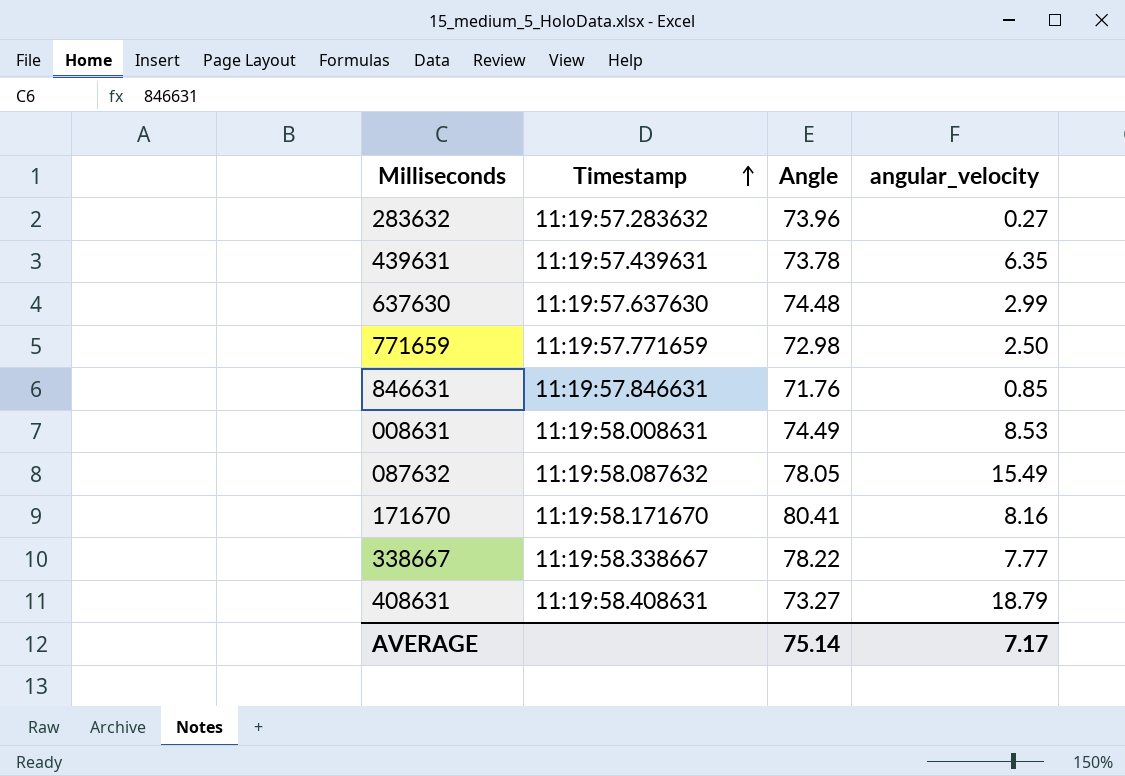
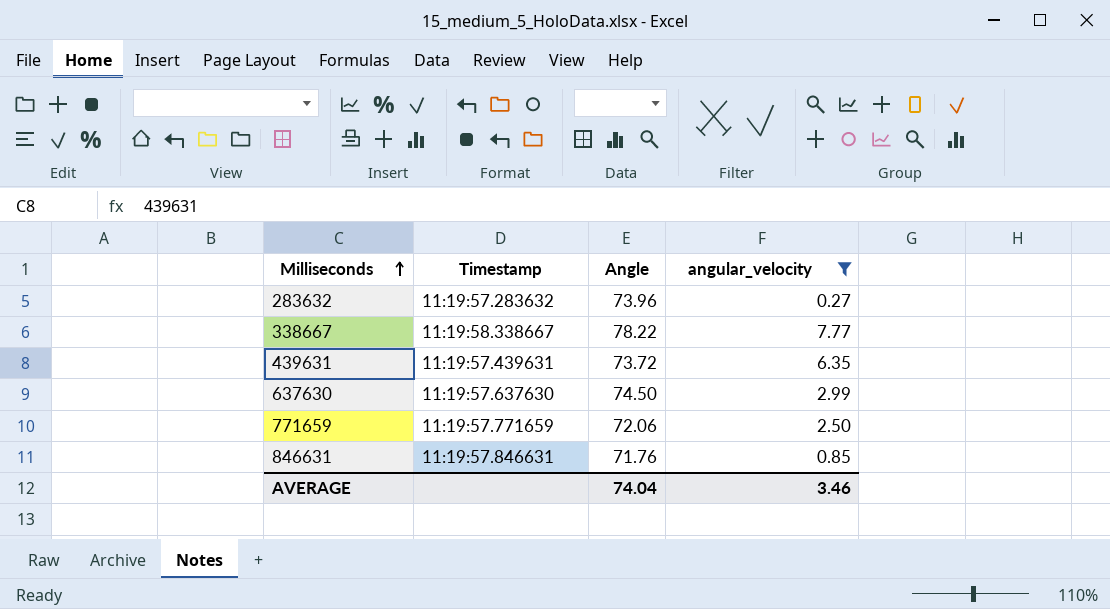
filter: none -> angular_velocity <= 7.77
row order: Timestamp ascending -> Milliseconds ascending
439631 | Angle: 73.78 -> 73.72
637630 | Angle: 74.48 -> 74.50
771659 | Angle: 72.98 -> 72.06
AVERAGE | Angle: 75.14 -> 74.04
AVERAGE | angular_velocity: 7.17 -> 3.46

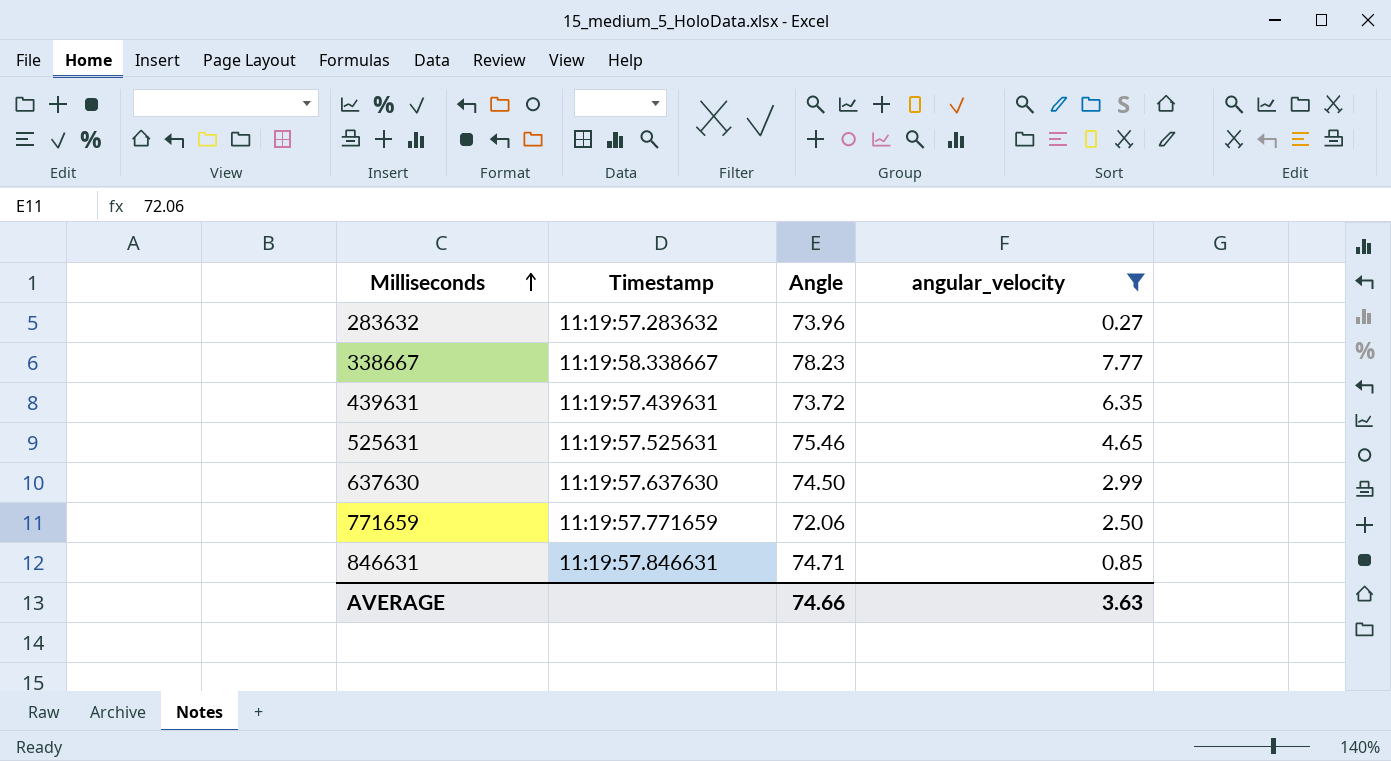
338667 | Angle: 78.22 -> 78.23
row 525631: none -> 11:19:57.525631 | 75.46 | 4.65
846631 | Angle: 71.76 -> 74.71
AVERAGE | Angle: 74.04 -> 74.66
AVERAGE | angular_velocity: 3.46 -> 3.63

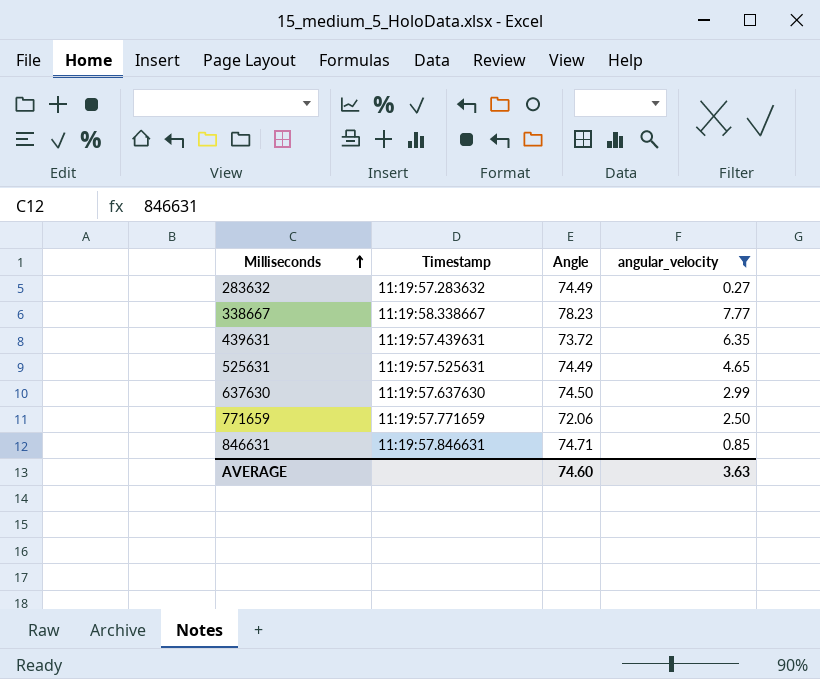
283632 | Angle: 73.96 -> 74.49
525631 | Angle: 75.46 -> 74.49
AVERAGE | Angle: 74.66 -> 74.60

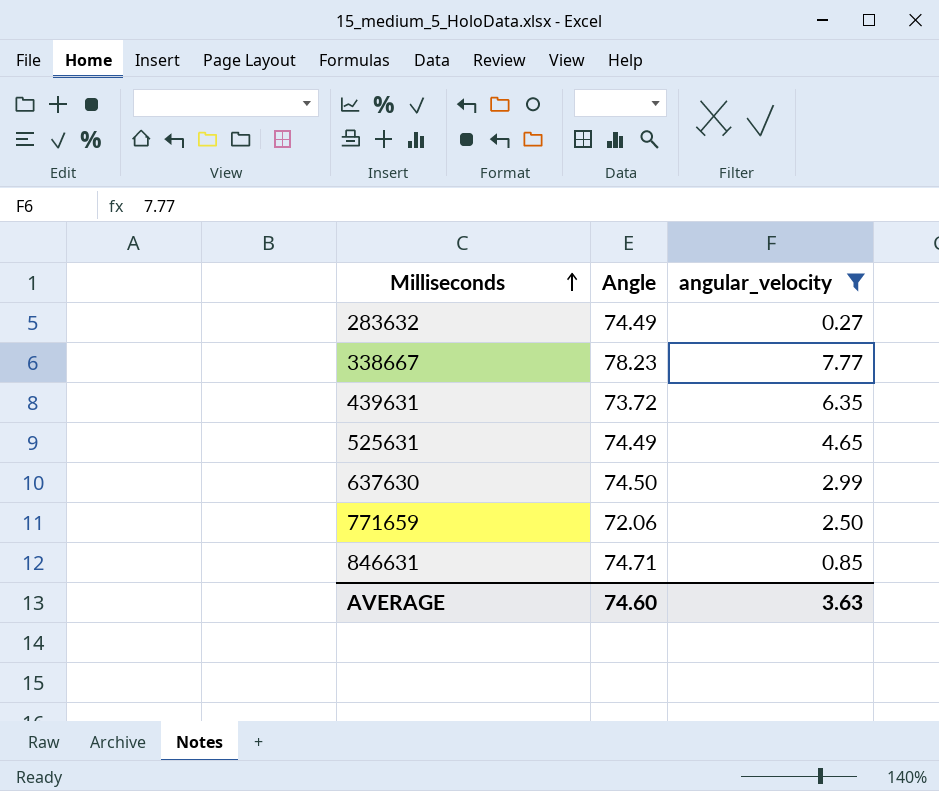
column Timestamp | position: 2 -> none

